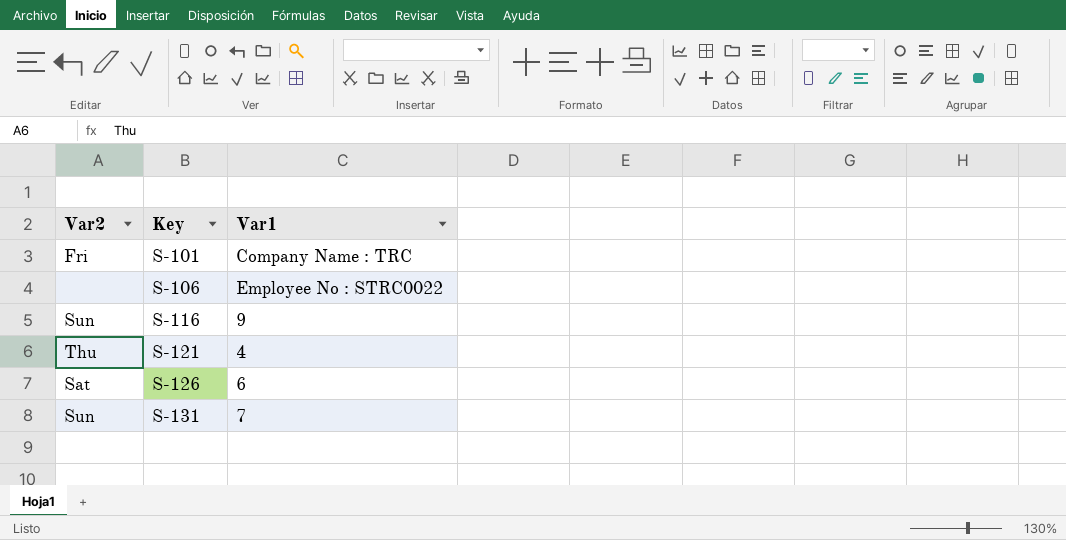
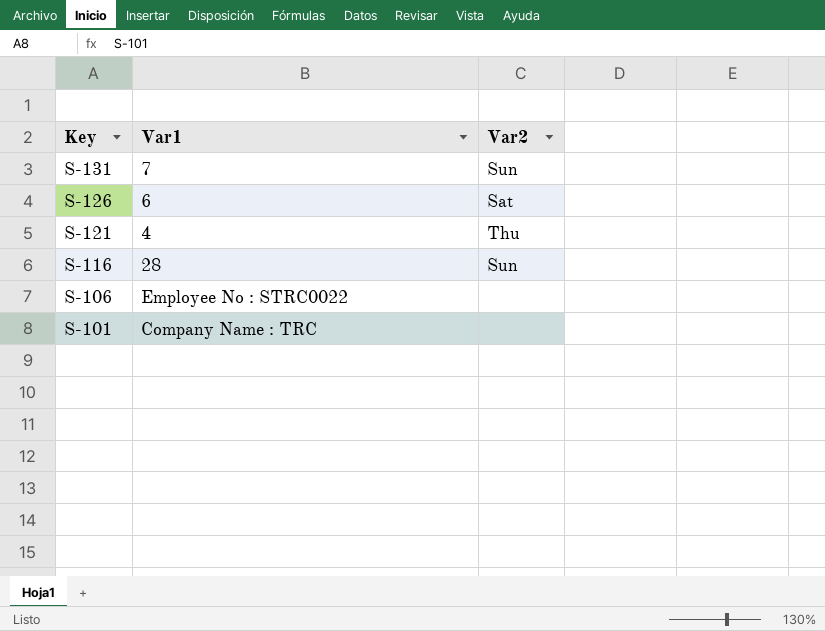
row order: Key ascending -> Key descending
column Var2 | position: 1 -> 3
S-116 | Var1: 9 -> 28
S-101 | Var2: Fri -> none

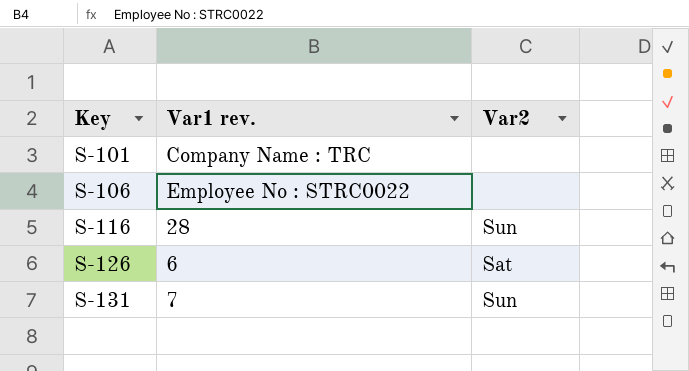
row order: Key descending -> Key ascending
column name: Var1 -> Var1 rev.
row S-121: 4 | Thu -> none

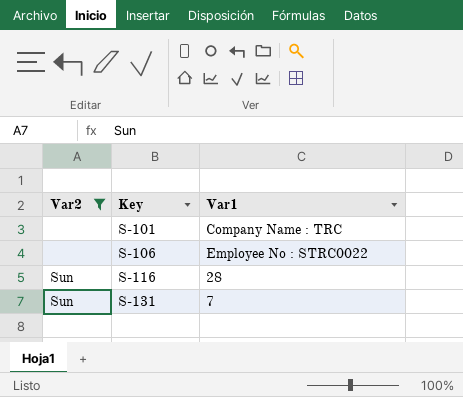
filter: none -> Var2 != Sat
column Var2 | position: 3 -> 1
column name: Var1 rev. -> Var1

